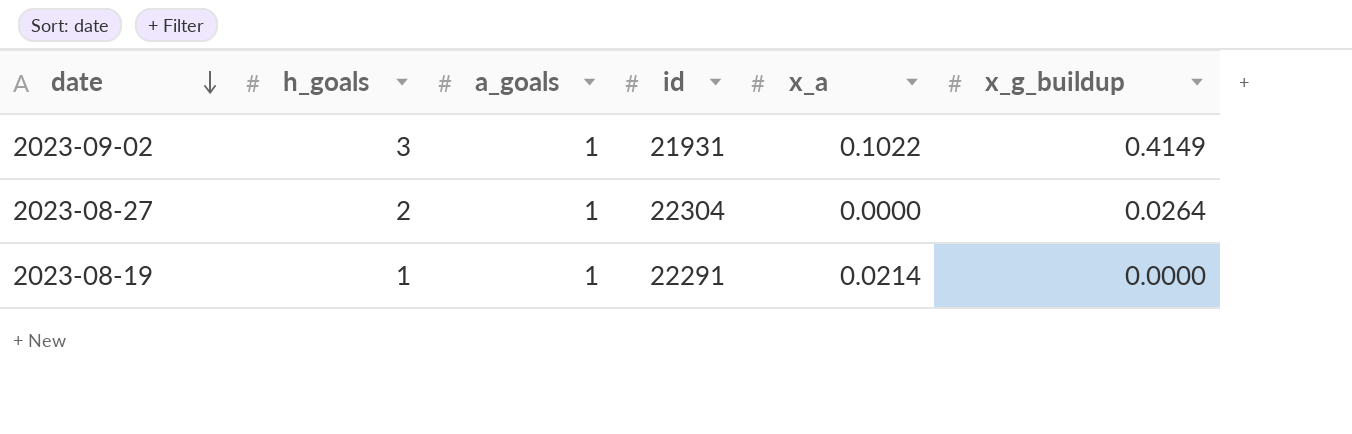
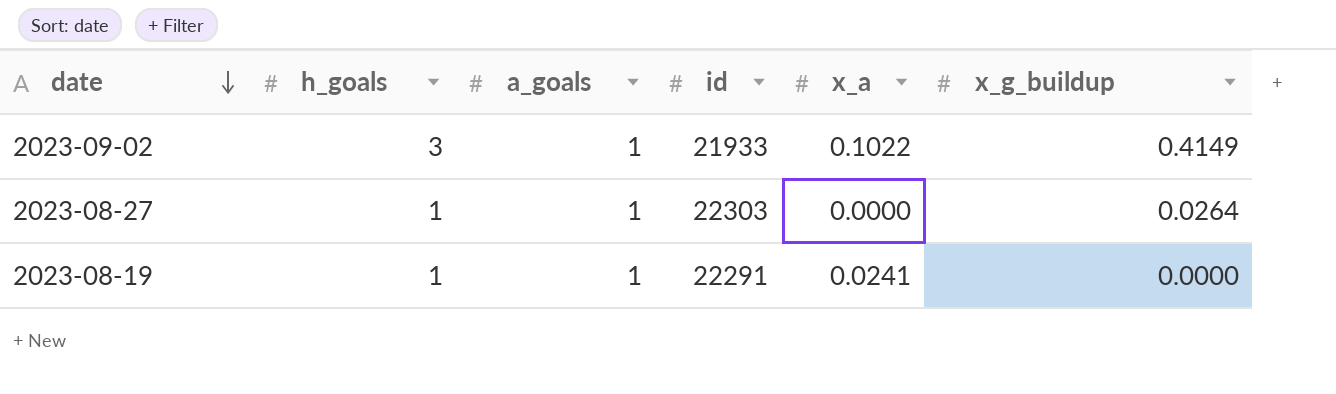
2023-09-02 | id: 21931 -> 21933
2023-08-27 | h_goals: 2 -> 1
2023-08-27 | id: 22304 -> 22303
2023-08-19 | x_a: 0.0214 -> 0.0241

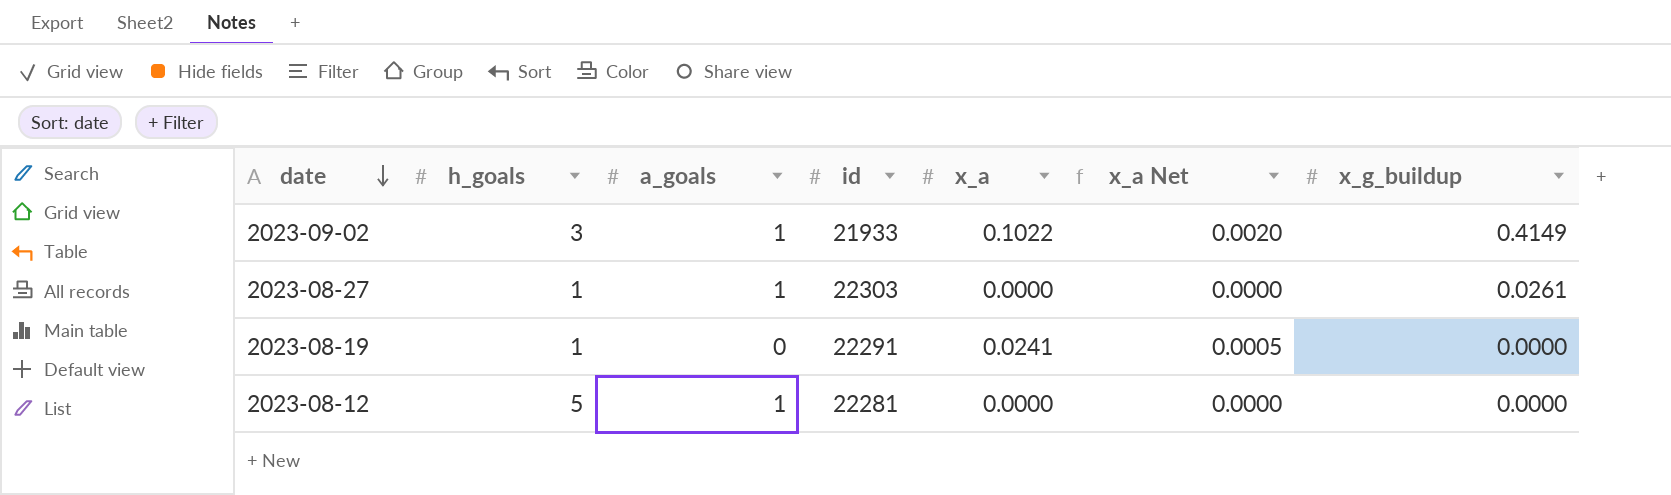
column x_a Net | formula: none -> [x_a] * 0.02
2023-08-27 | x_g_buildup: 0.0264 -> 0.0261
2023-08-19 | a_goals: 1 -> 0
row 2023-08-12: none -> 5 | 1 | 22281 | 0.0000 | 0.0000 | 0.0000

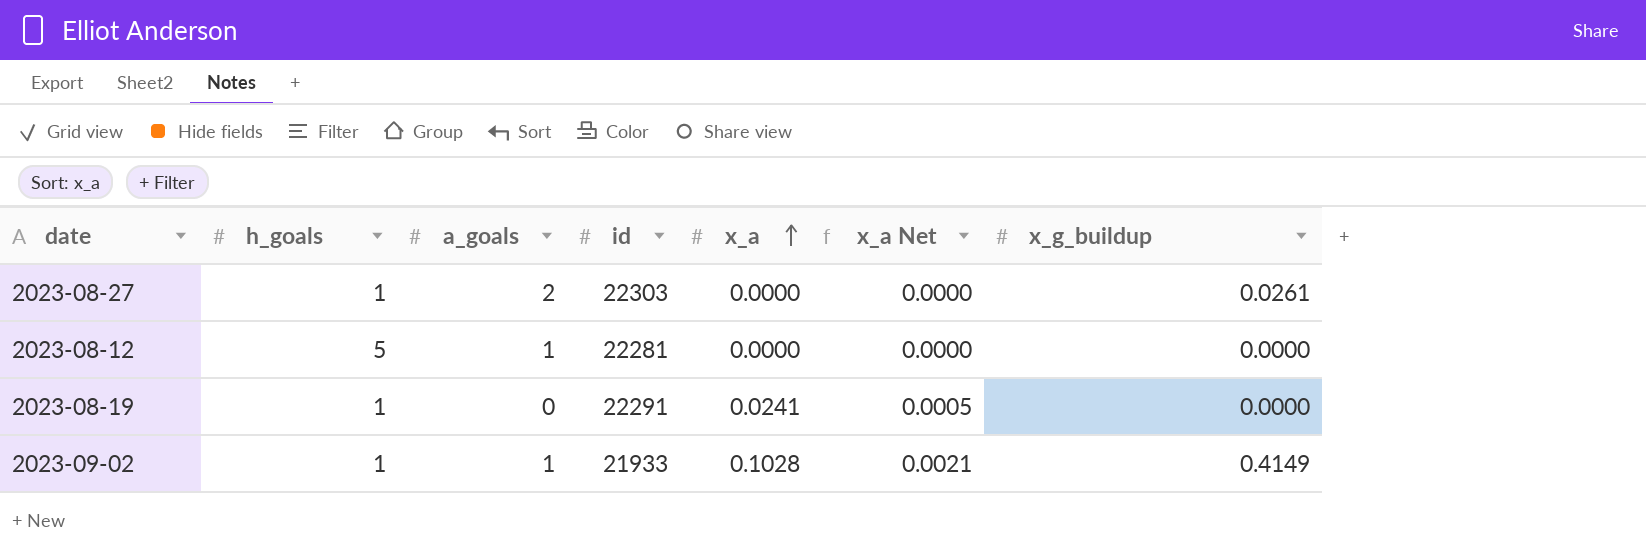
row order: date descending -> x_a ascending
2023-08-27 | a_goals: 1 -> 2
2023-09-02 | h_goals: 3 -> 1
2023-09-02 | x_a: 0.1022 -> 0.1028
2023-09-02 | x_a Net: 0.0020 -> 0.0021

